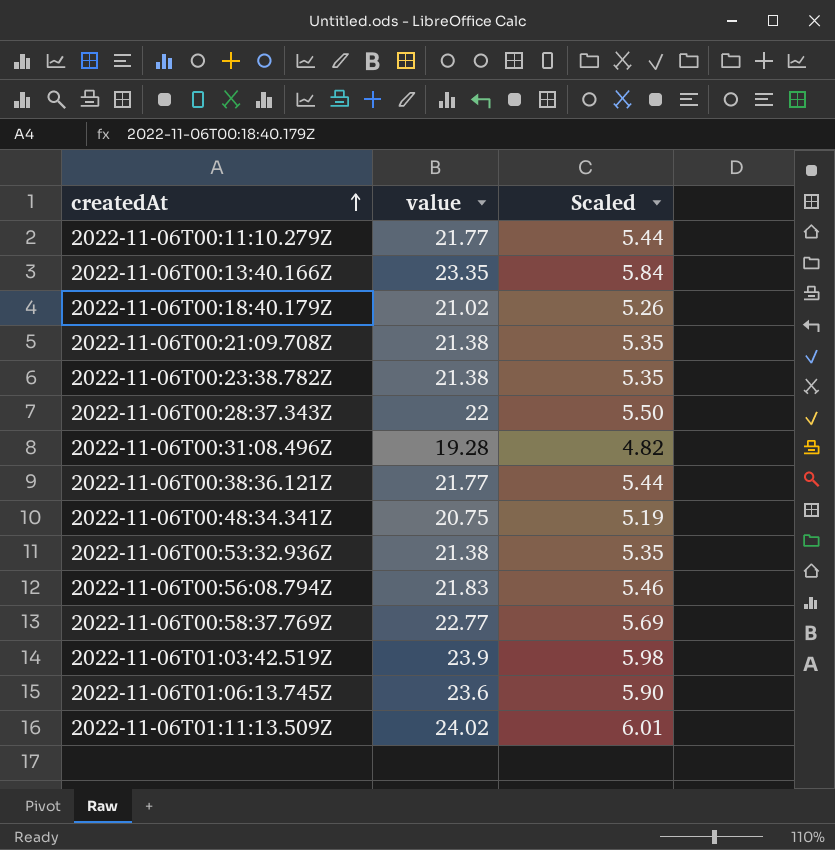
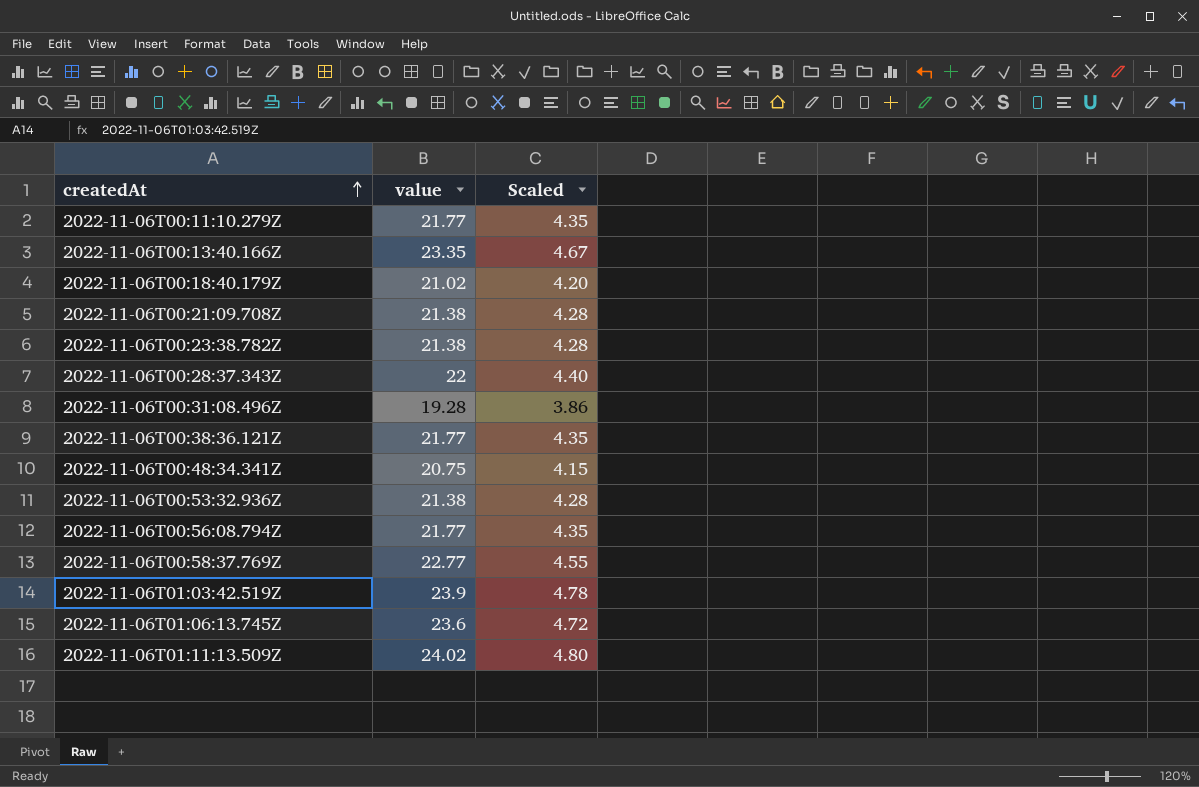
column Scaled | formula: [value] * 0.25 -> [value] * 0.2
2022-11-06T00:56:08.794Z | value: 21.83 -> 21.77

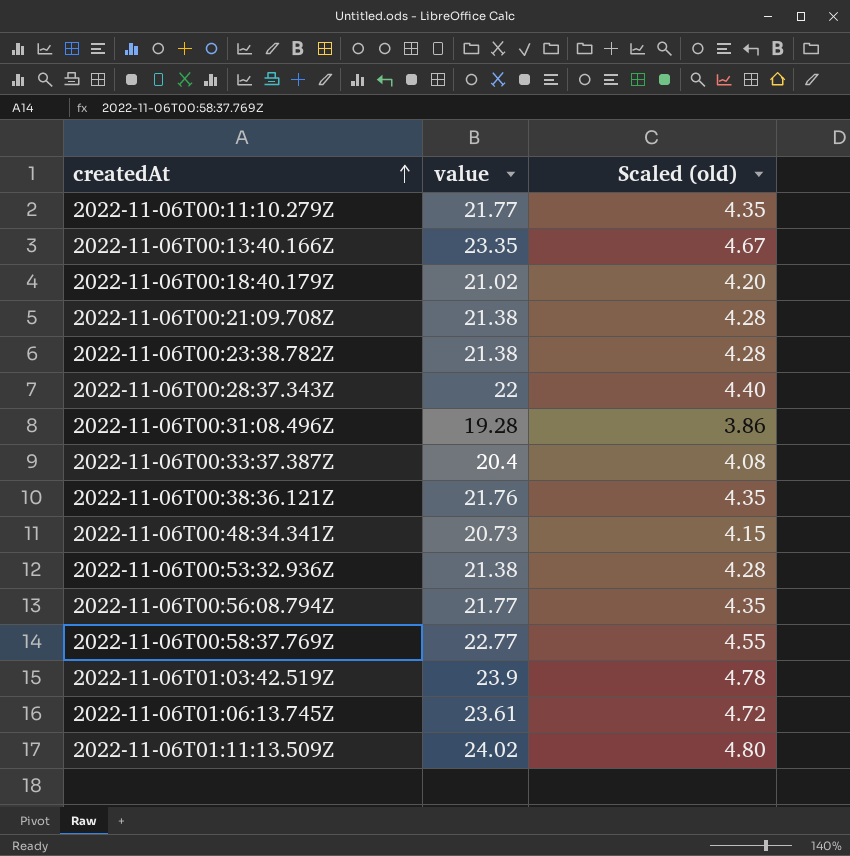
column name: Scaled -> Scaled (old)
row 2022-11-06T00:33:37.387Z: none -> 20.4 | 4.08
2022-11-06T00:38:36.121Z | value: 21.77 -> 21.76
2022-11-06T00:48:34.341Z | value: 20.75 -> 20.73
2022-11-06T01:06:13.745Z | value: 23.6 -> 23.61

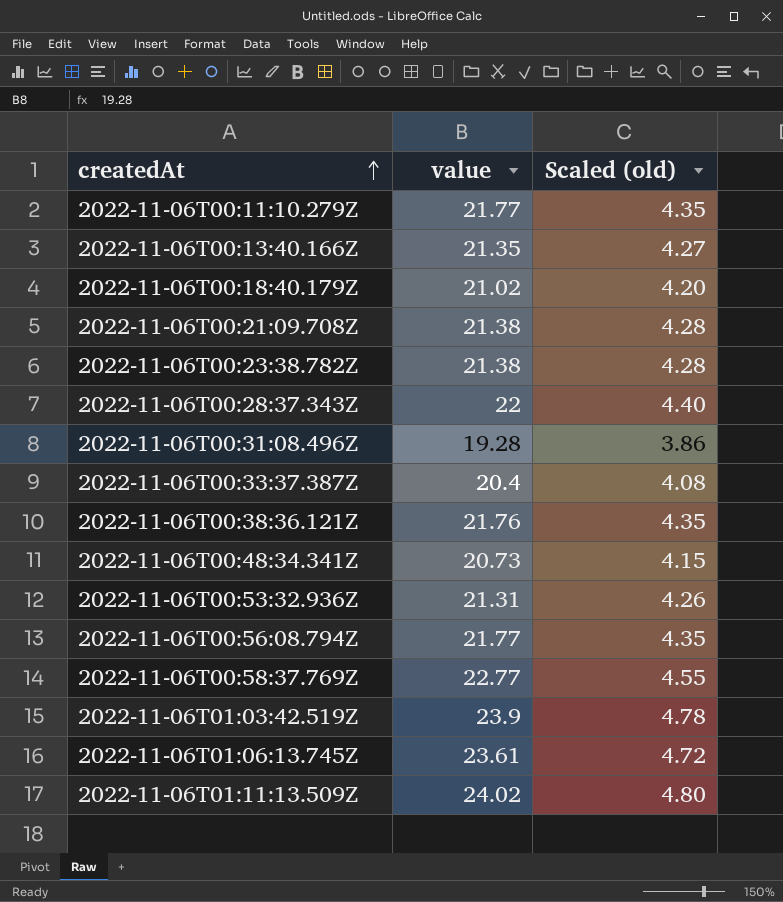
2022-11-06T00:13:40.166Z | value: 23.35 -> 21.35
2022-11-06T00:13:40.166Z | Scaled (old): 4.67 -> 4.27
2022-11-06T00:53:32.936Z | value: 21.38 -> 21.31
2022-11-06T00:53:32.936Z | Scaled (old): 4.28 -> 4.26

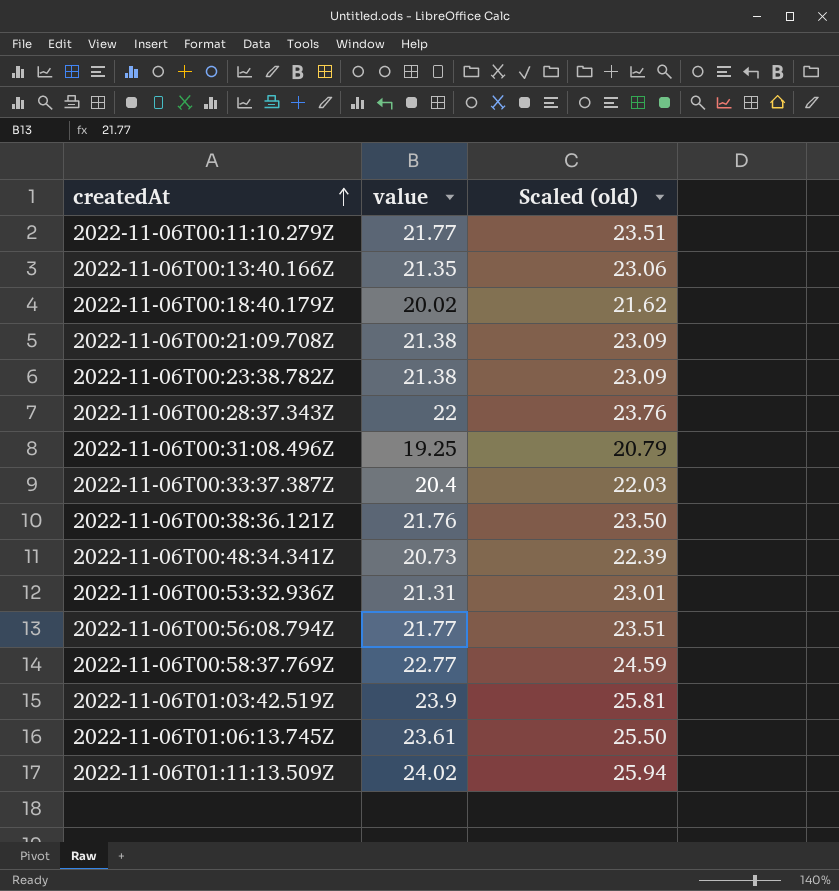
column Scaled (old) | formula: [value] * 0.2 -> [value] * 1.08
2022-11-06T00:18:40.179Z | value: 21.02 -> 20.02
2022-11-06T00:31:08.496Z | value: 19.28 -> 19.25

